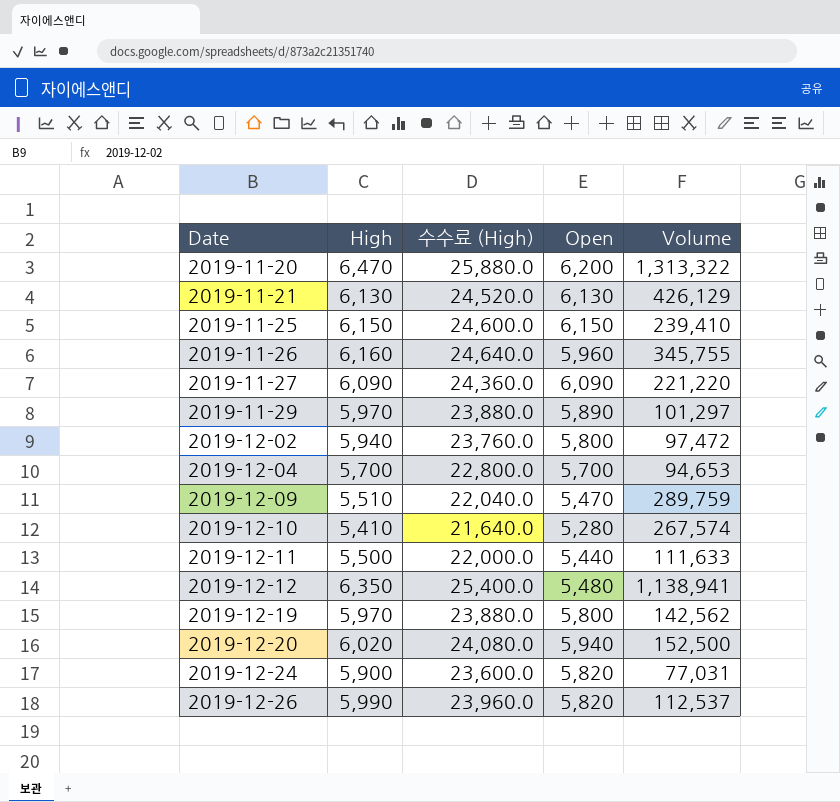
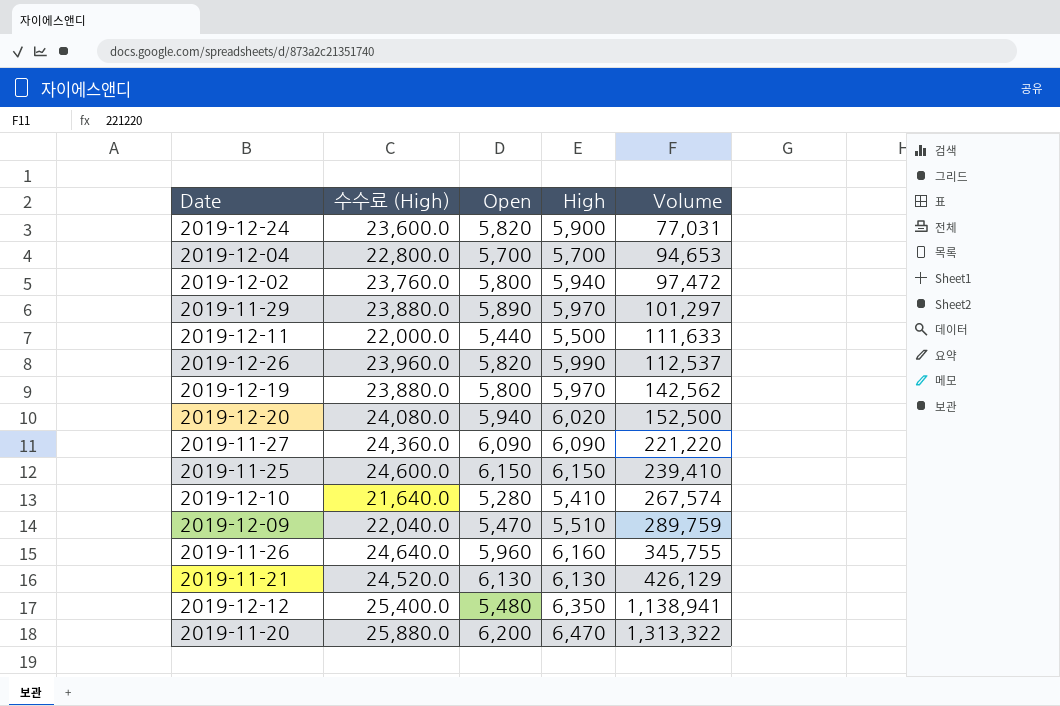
row order: Date ascending -> Volume ascending
column High | position: 2 -> 4

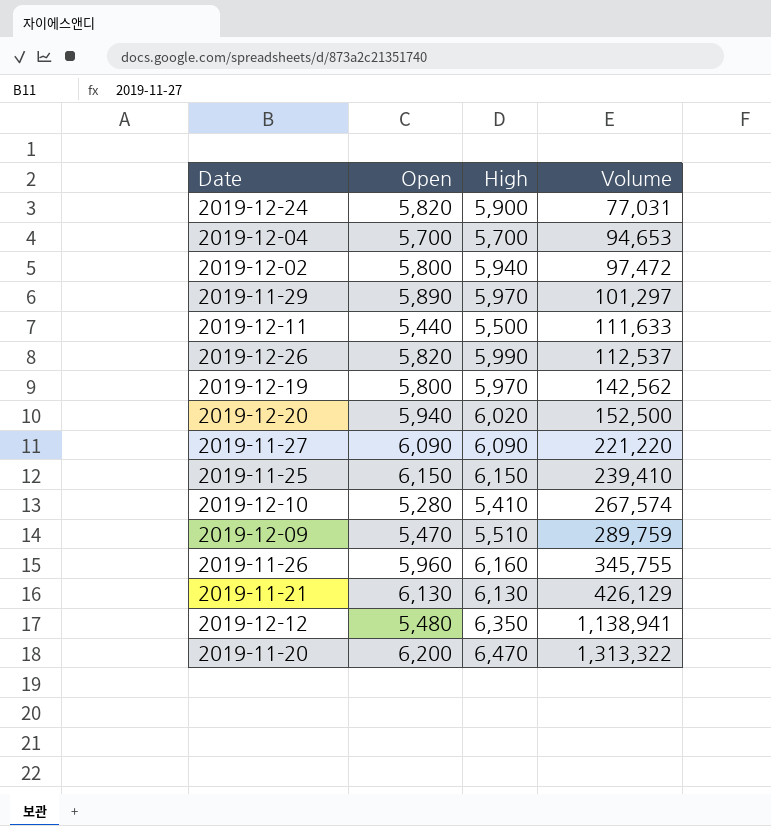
column 수수료 (High) | formula: [High] * 4 -> none

